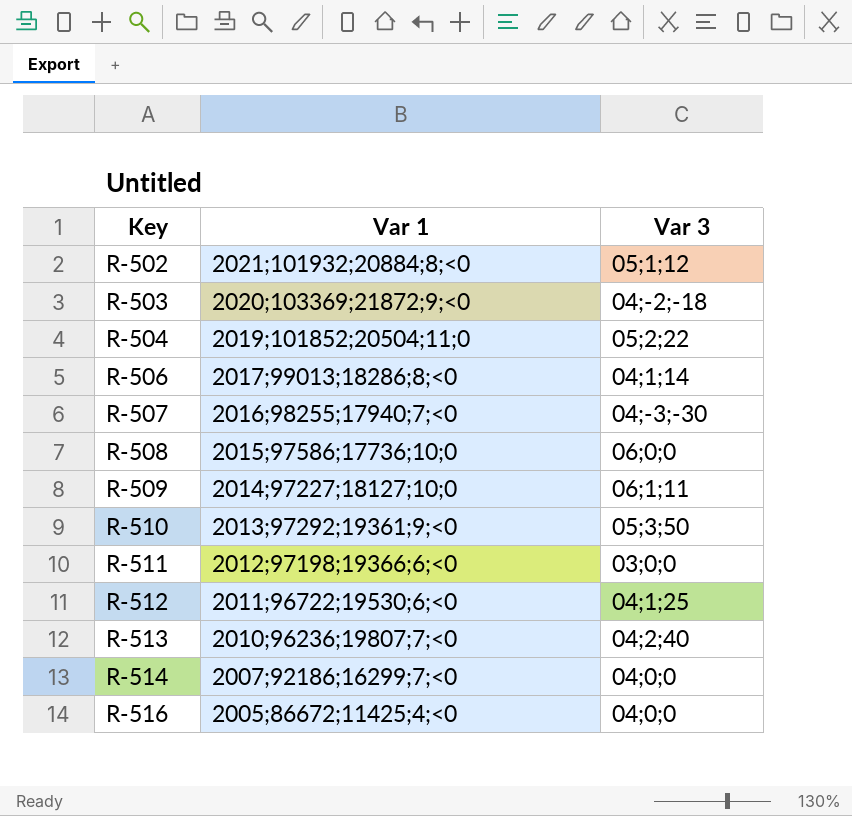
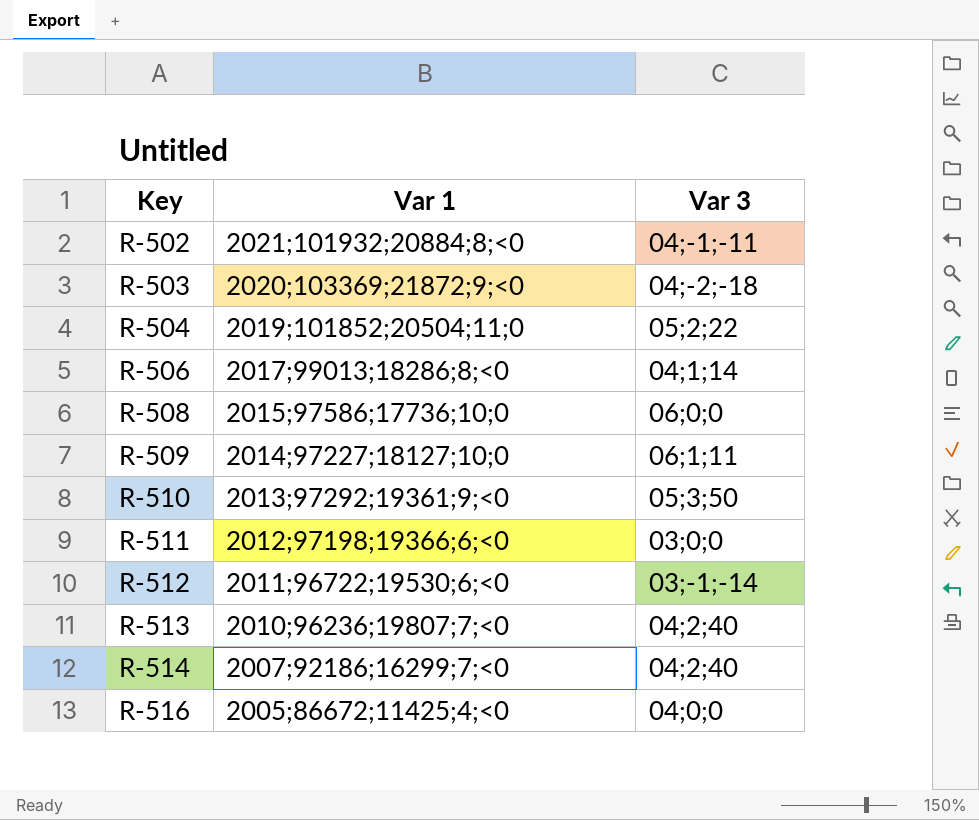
row R-507: 2016;98255;17940;7;<0 | 04;-3;-30 -> none
R-502 | Var 3: 05;1;12 -> 04;-1;-11
R-512 | Var 3: 04;1;25 -> 03;-1;-14
R-514 | Var 3: 04;0;0 -> 04;2;40

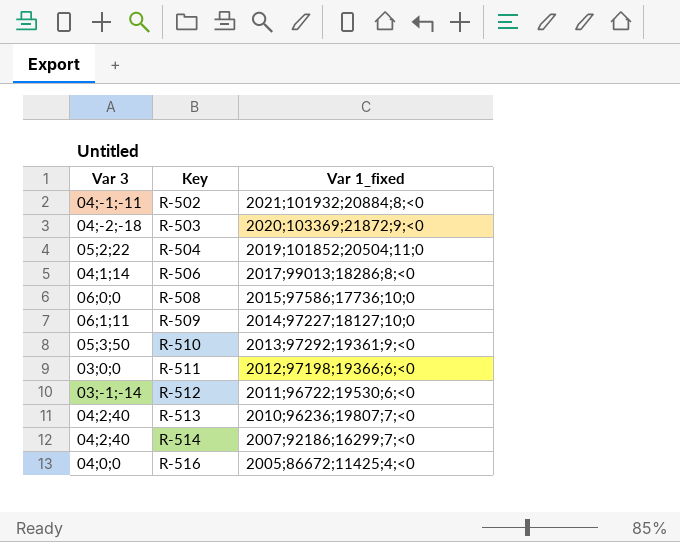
column Var 3 | position: 3 -> 1
column name: Var 1 -> Var 1_fixed

